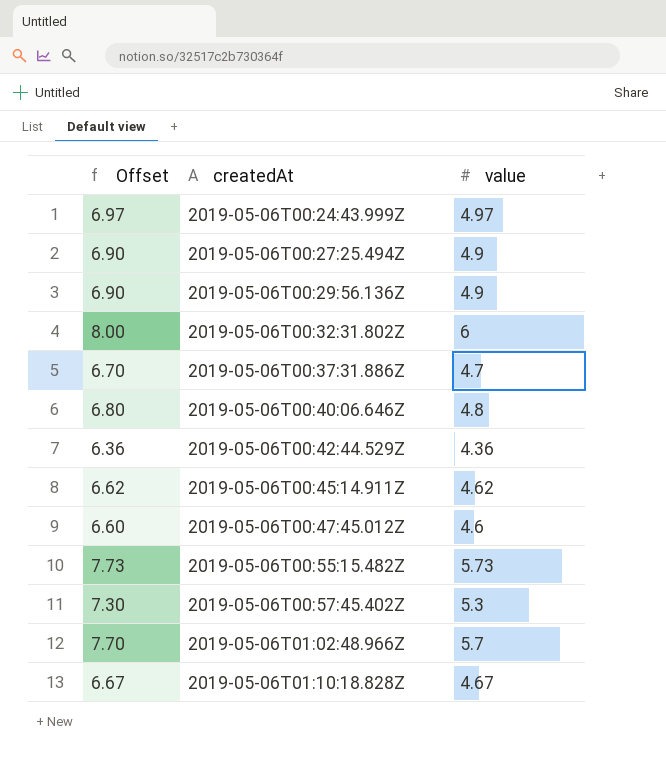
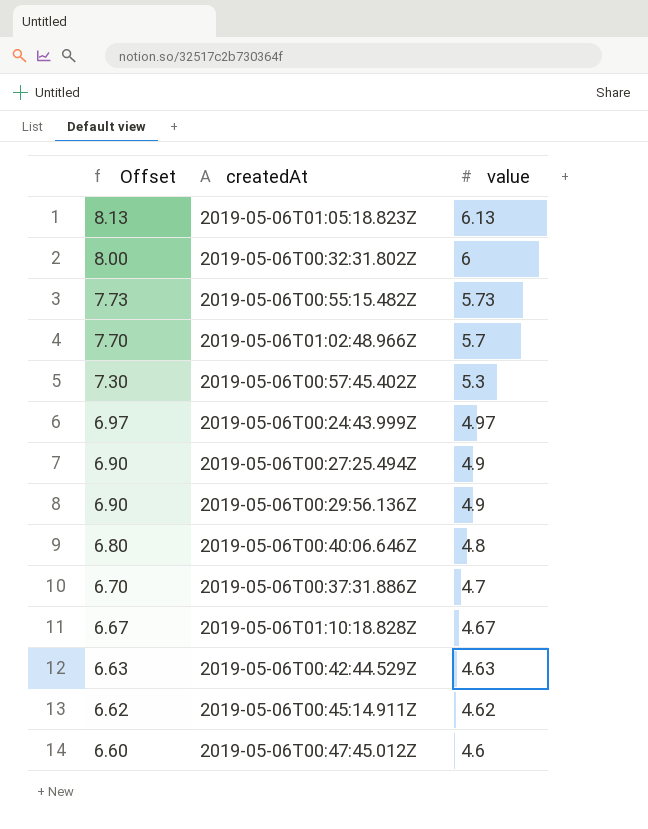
row order: createdAt ascending -> Offset descending
row 2019-05-06T01:05:18.823Z: none -> 8.13 | 6.13
2019-05-06T00:42:44.529Z | Offset: 6.36 -> 6.63
2019-05-06T00:42:44.529Z | value: 4.36 -> 4.63

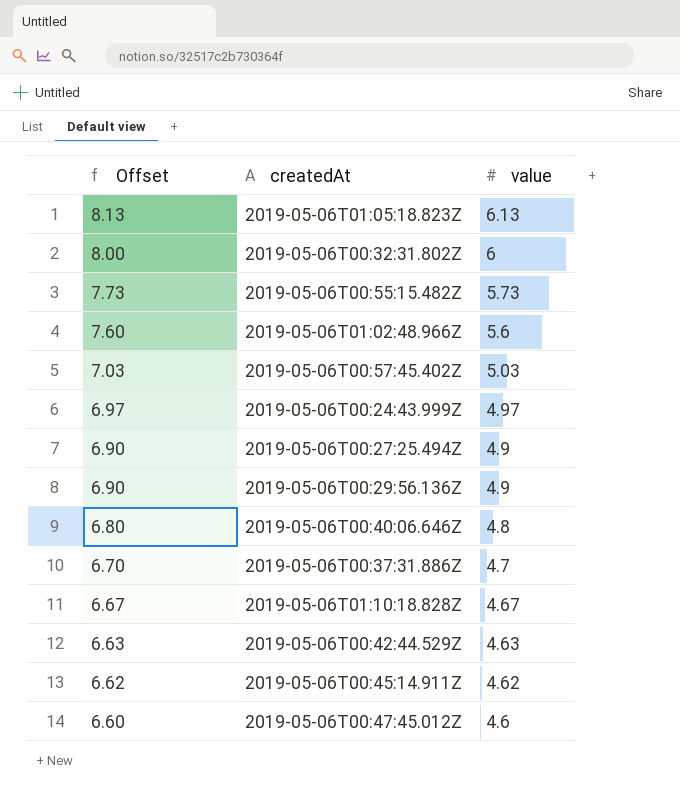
2019-05-06T01:02:48.966Z | Offset: 7.70 -> 7.60
2019-05-06T01:02:48.966Z | value: 5.7 -> 5.6
2019-05-06T00:57:45.402Z | Offset: 7.30 -> 7.03
2019-05-06T00:57:45.402Z | value: 5.3 -> 5.03

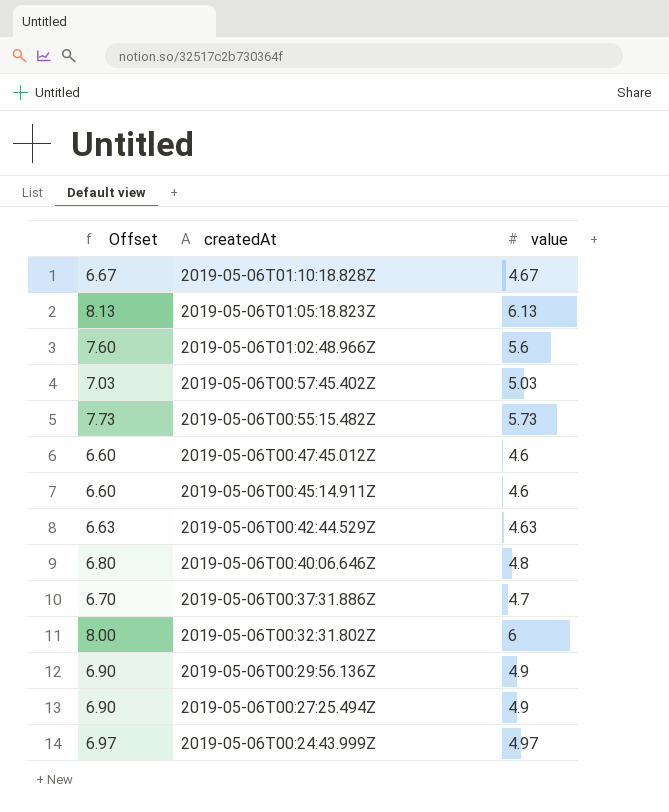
row order: Offset descending -> createdAt descending
2019-05-06T00:45:14.911Z | Offset: 6.62 -> 6.60
2019-05-06T00:45:14.911Z | value: 4.62 -> 4.6

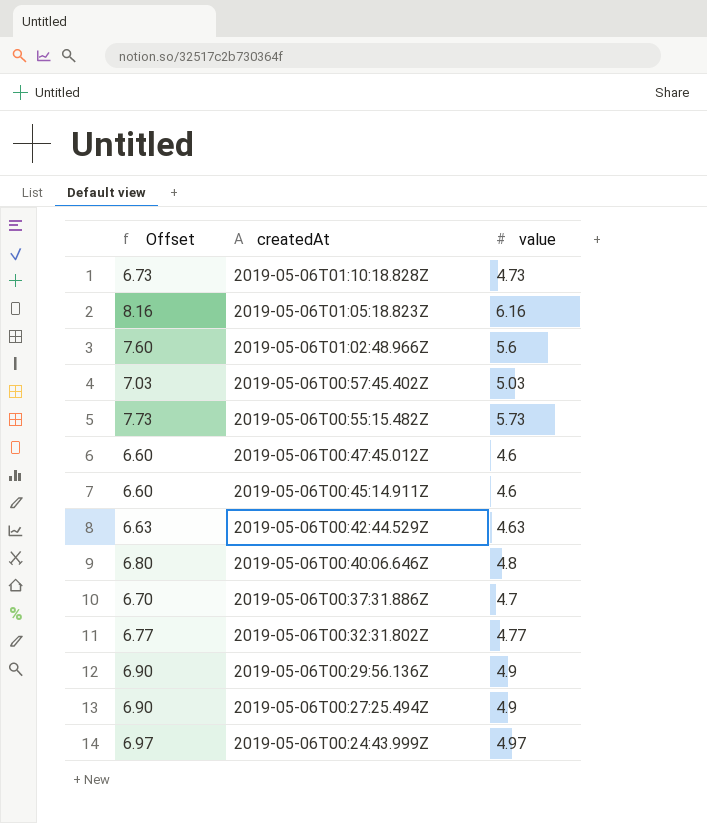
2019-05-06T01:10:18.828Z | Offset: 6.67 -> 6.73
2019-05-06T01:10:18.828Z | value: 4.67 -> 4.73
2019-05-06T01:05:18.823Z | Offset: 8.13 -> 8.16
2019-05-06T01:05:18.823Z | value: 6.13 -> 6.16
2019-05-06T00:32:31.802Z | Offset: 8.00 -> 6.77
2019-05-06T00:32:31.802Z | value: 6 -> 4.77

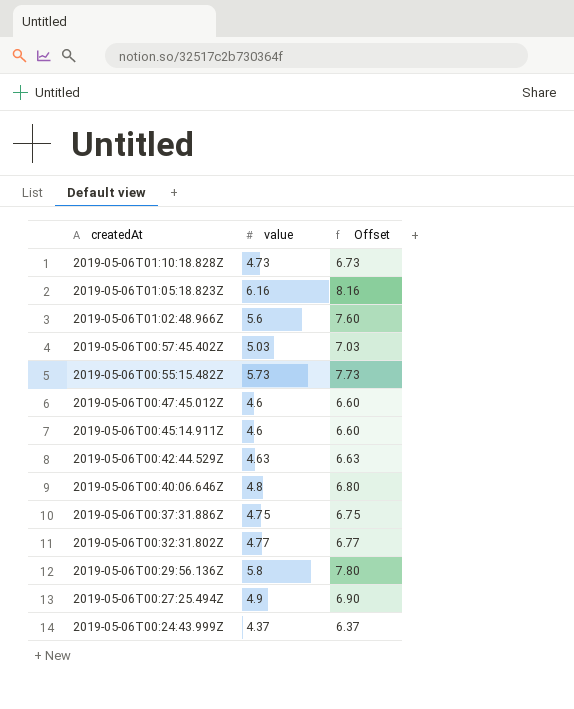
column Offset | position: 1 -> 3
2019-05-06T00:37:31.886Z | value: 4.7 -> 4.75
2019-05-06T00:37:31.886Z | Offset: 6.70 -> 6.75
2019-05-06T00:29:56.136Z | value: 4.9 -> 5.8
2019-05-06T00:29:56.136Z | Offset: 6.90 -> 7.80
2019-05-06T00:24:43.999Z | value: 4.97 -> 4.37
2019-05-06T00:24:43.999Z | Offset: 6.97 -> 6.37

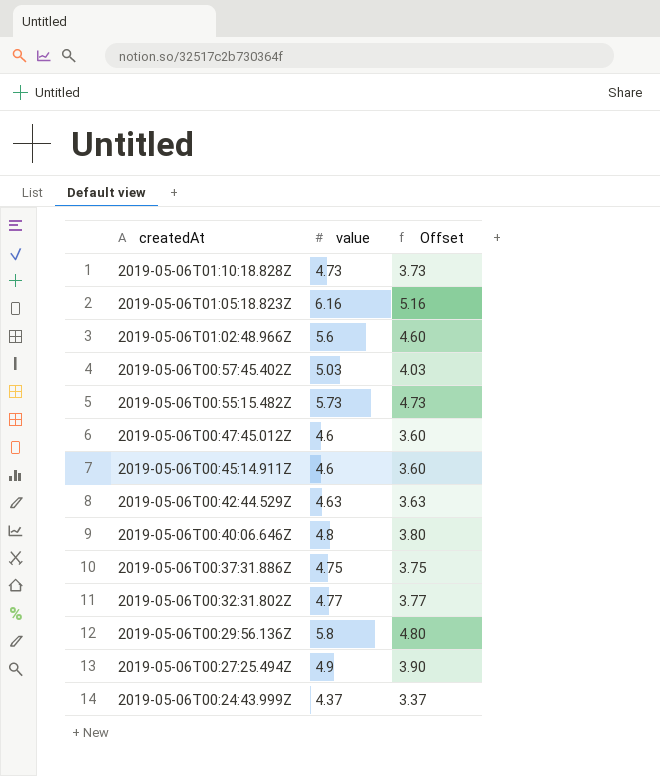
column Offset | formula: [value] + 2 -> [value] - 1

